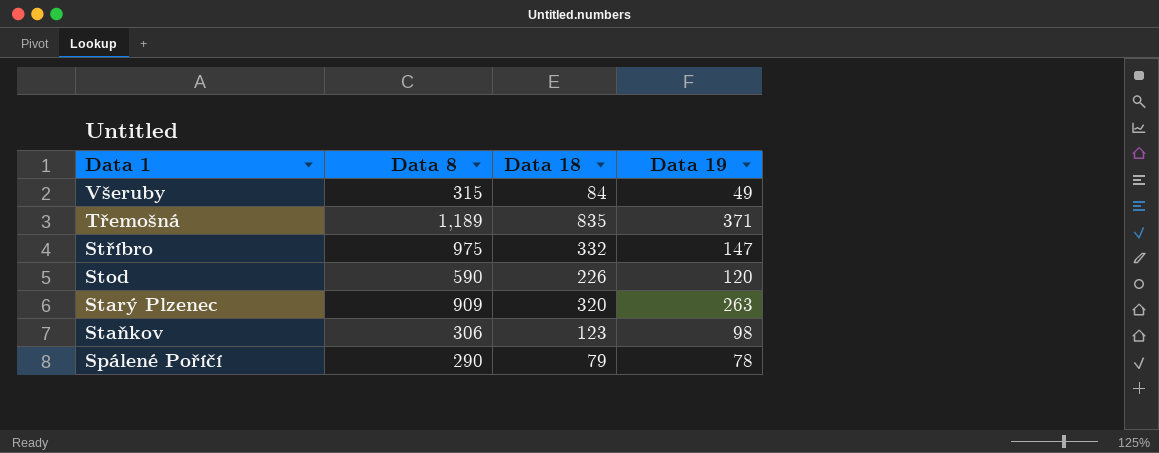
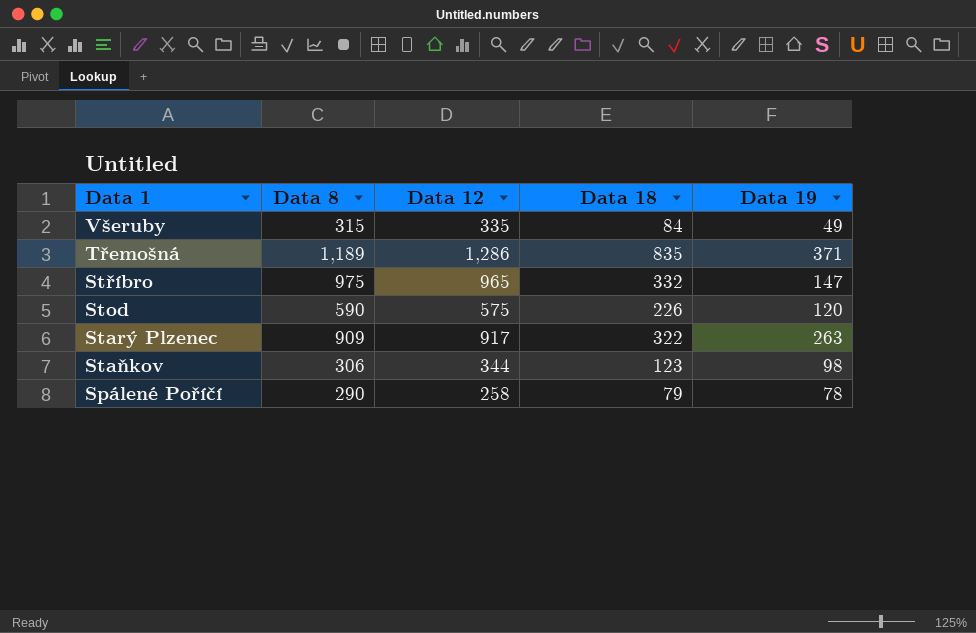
column Data 12 | position: none -> 3
Starý Plzenec | Data 18: 320 -> 322

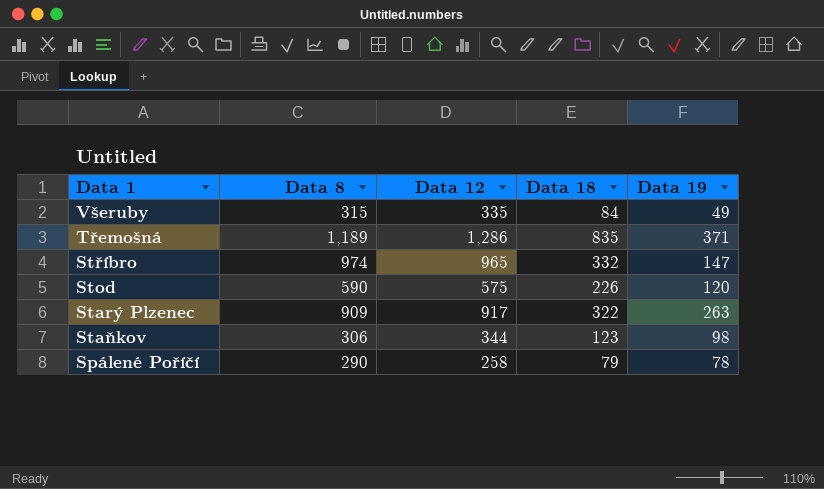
Stříbro | Data 8: 975 -> 974

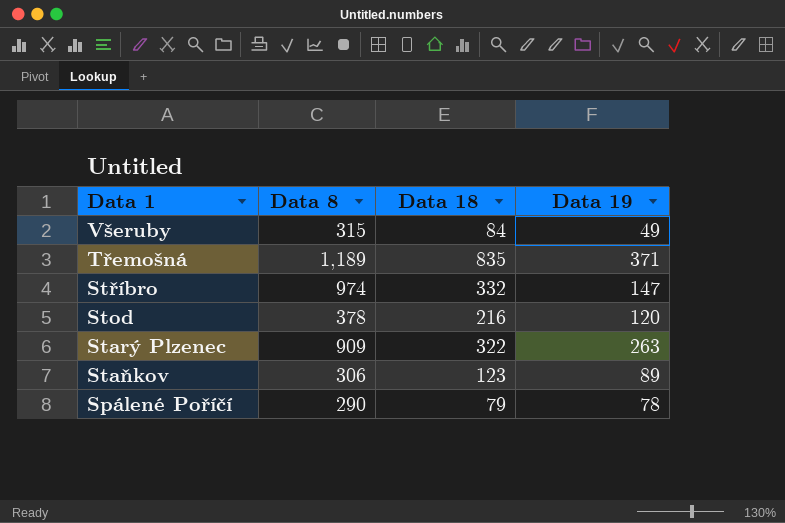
column Data 12 | position: 3 -> none
Stod | Data 8: 590 -> 378
Stod | Data 18: 226 -> 216
Staňkov | Data 19: 98 -> 89

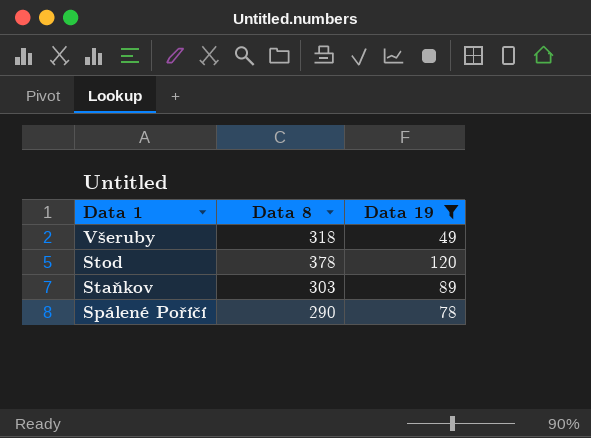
filter: none -> Data 19 <= 120
column Data 18 | position: 3 -> none
Všeruby | Data 8: 315 -> 318
Staňkov | Data 8: 306 -> 303

